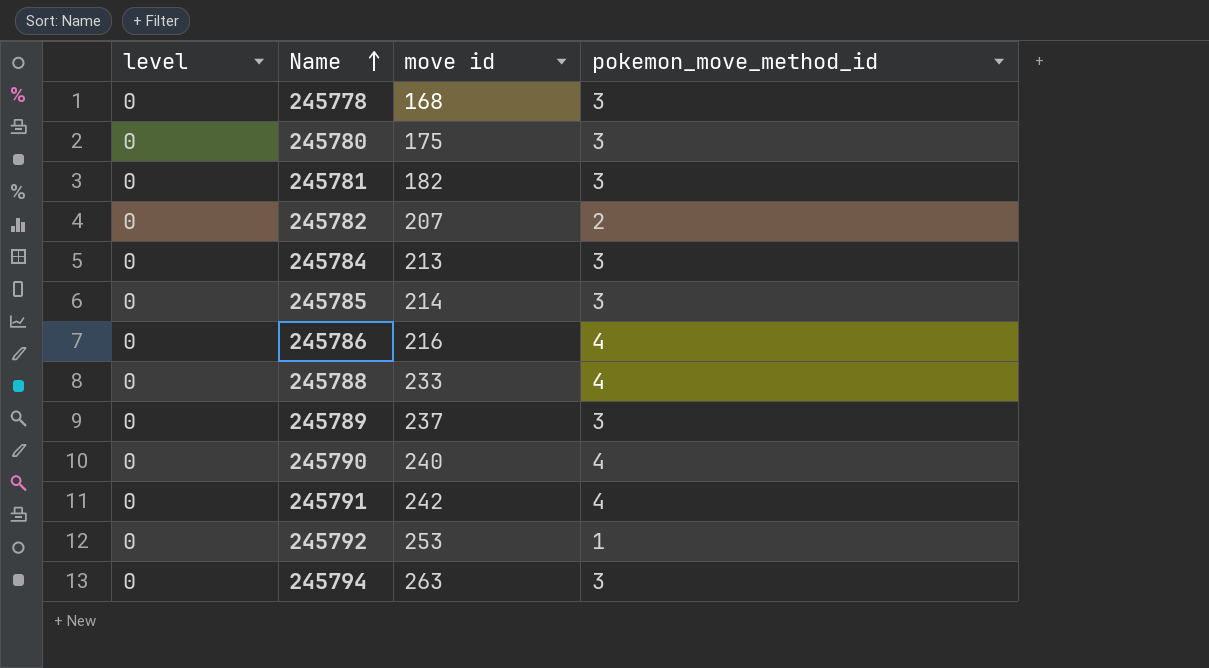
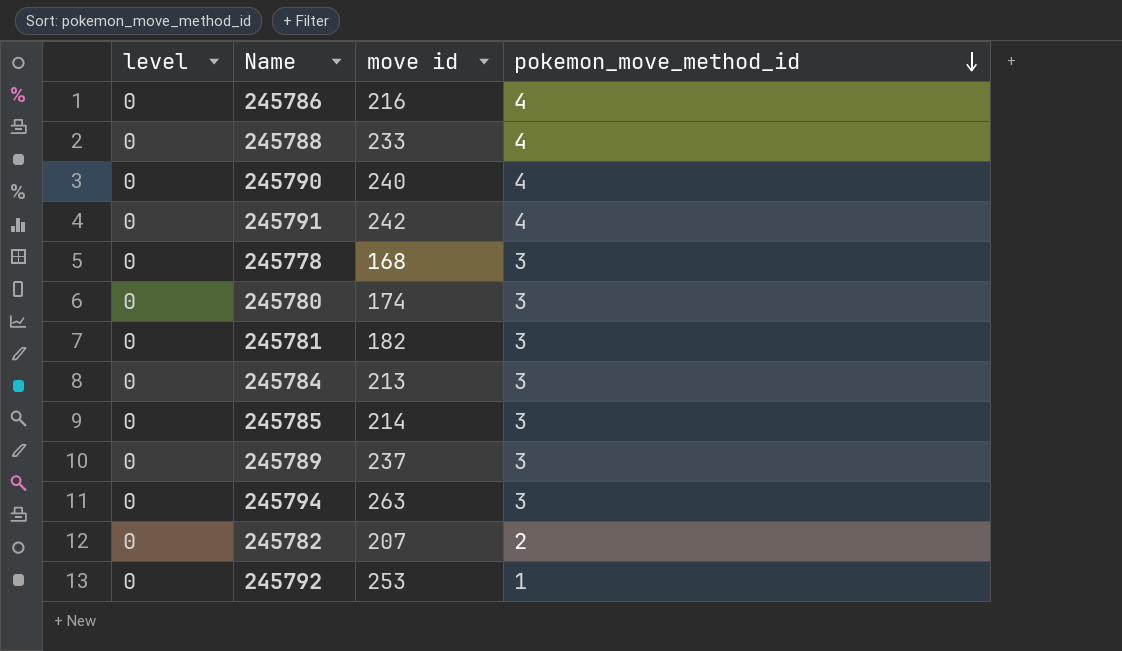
row order: Name ascending -> pokemon_move_method_id descending
245780 | move id: 175 -> 174

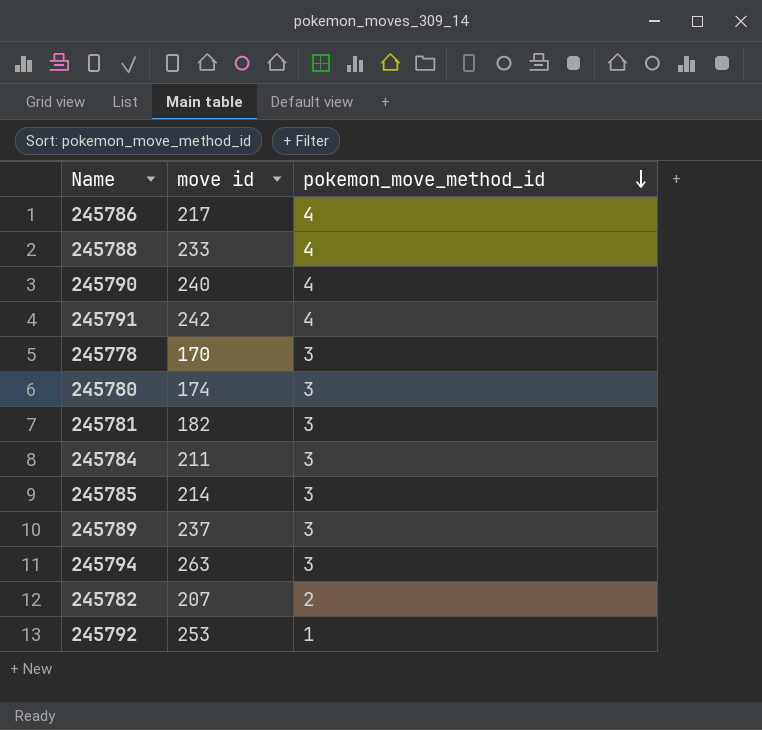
column level | position: 1 -> none
245786 | move id: 216 -> 217
245778 | move id: 168 -> 170
245784 | move id: 213 -> 211

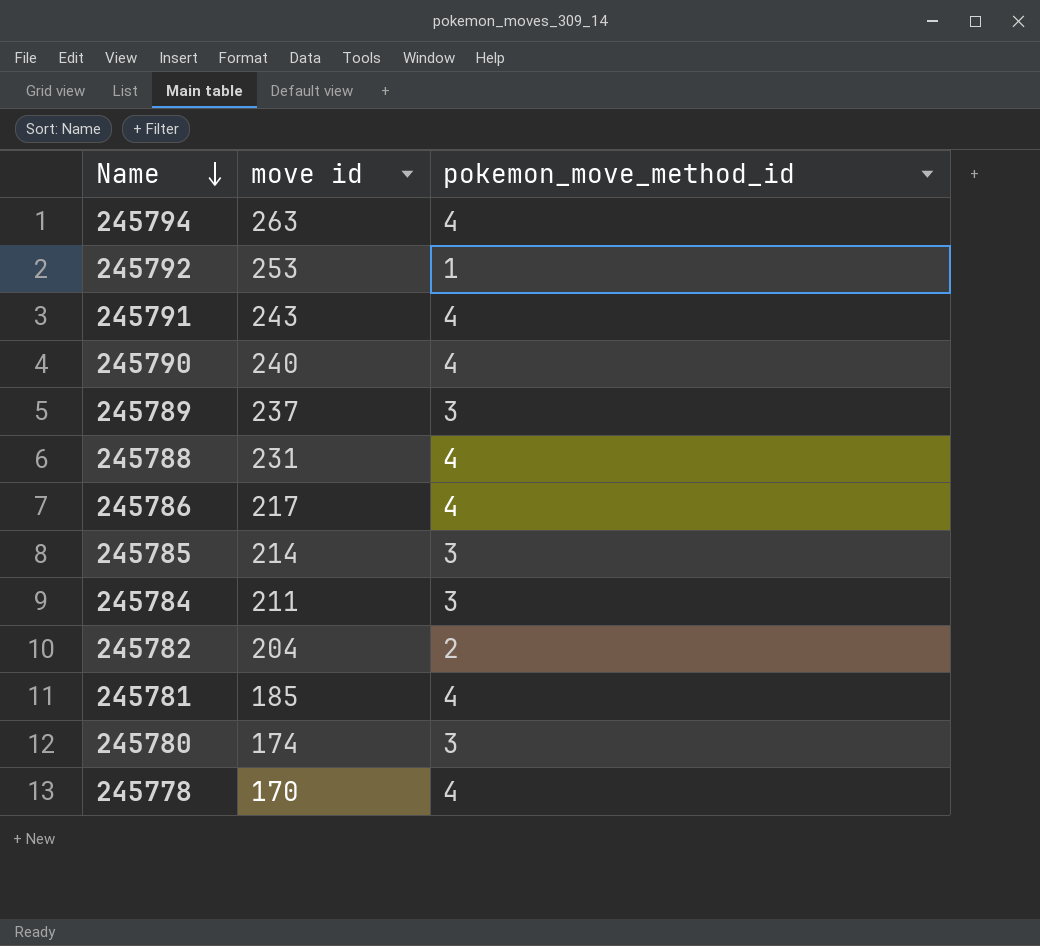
row order: pokemon_move_method_id descending -> Name descending
245794 | pokemon_move_method_id: 3 -> 4
245791 | move id: 242 -> 243
245788 | move id: 233 -> 231
245782 | move id: 207 -> 204
245781 | move id: 182 -> 185
245781 | pokemon_move_method_id: 3 -> 4
245778 | pokemon_move_method_id: 3 -> 4

